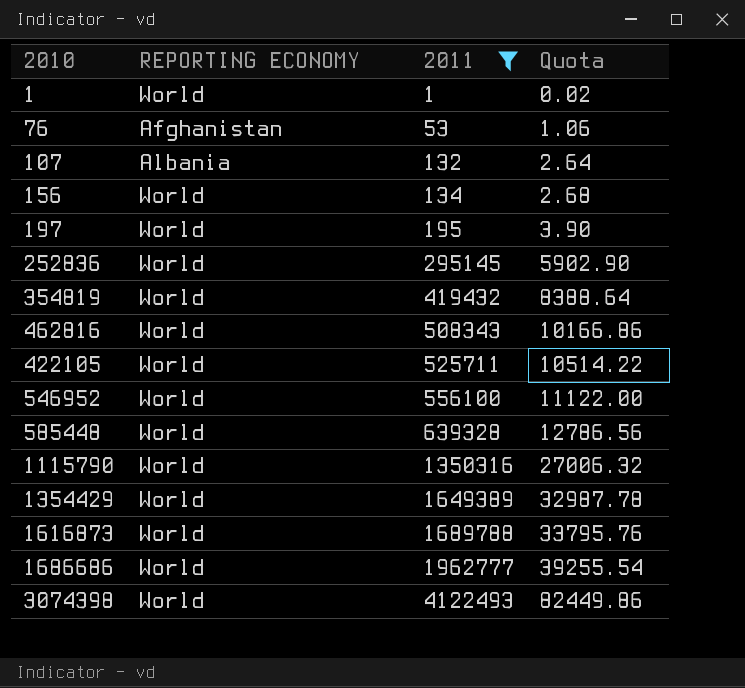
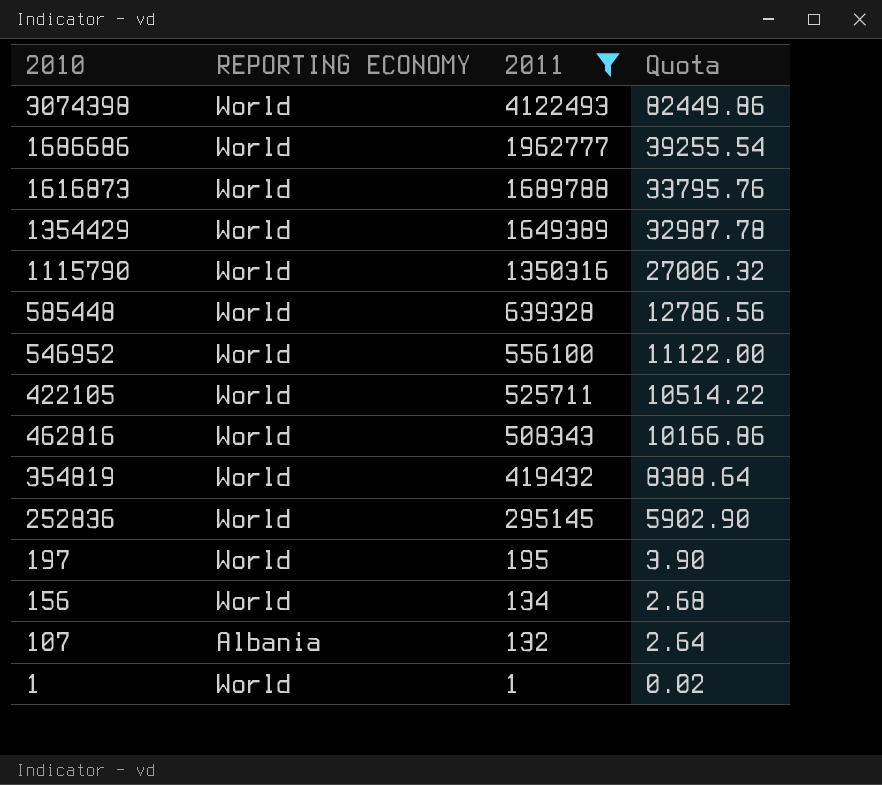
row order: 2011 ascending -> 2011 descending
row 76: Afghanistan | 53 | 1.06 -> none

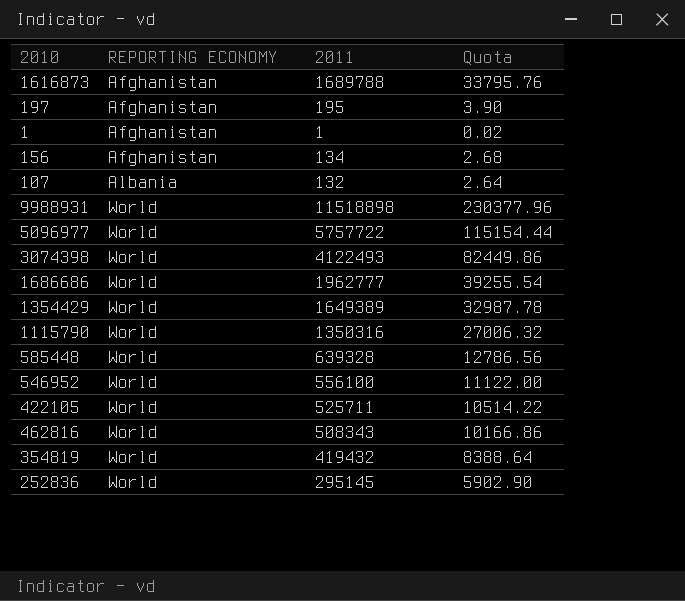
filter: 2011 <= 4122493 -> none
row order: 2011 descending -> REPORTING ECONOMY ascending
1616873 | REPORTING ECONOMY: World -> Afghanistan
197 | REPORTING ECONOMY: World -> Afghanistan
1 | REPORTING ECONOMY: World -> Afghanistan
156 | REPORTING ECONOMY: World -> Afghanistan

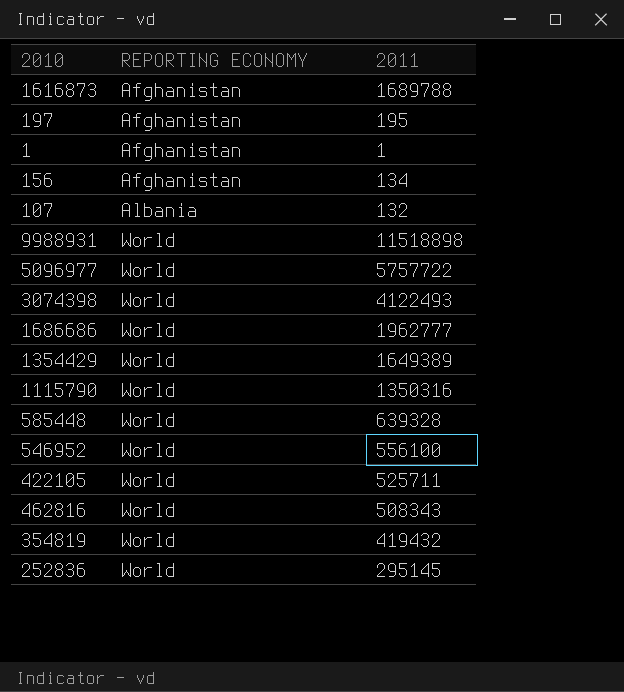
column Quota | formula: [2011] * 0.02 -> none

